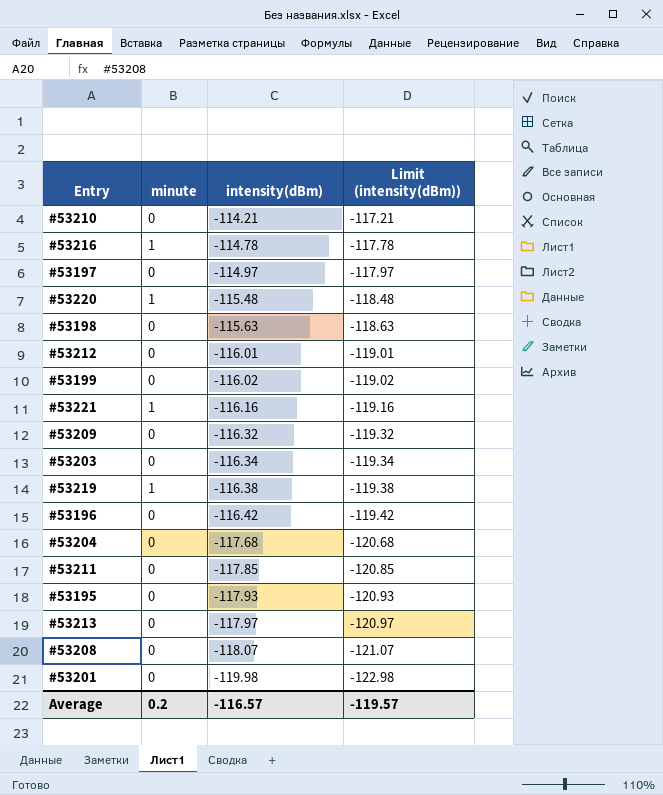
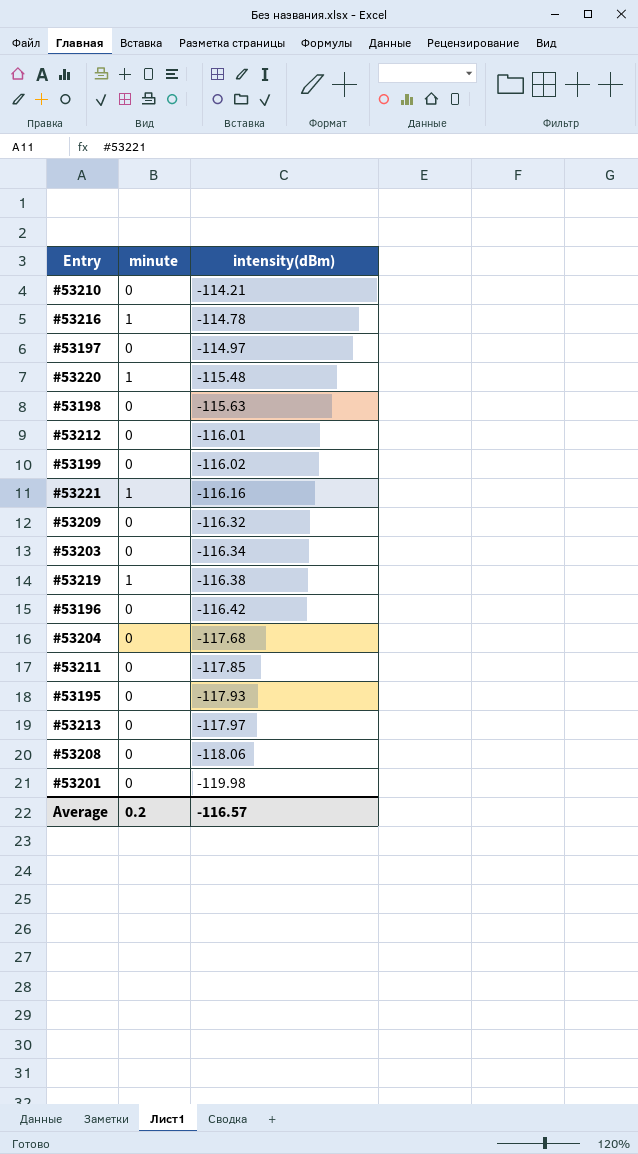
column Limit (intensity(dBm)) | formula: [intensity(dBm)] - 3 -> none
#53208 | intensity(dBm): -118.07 -> -118.06

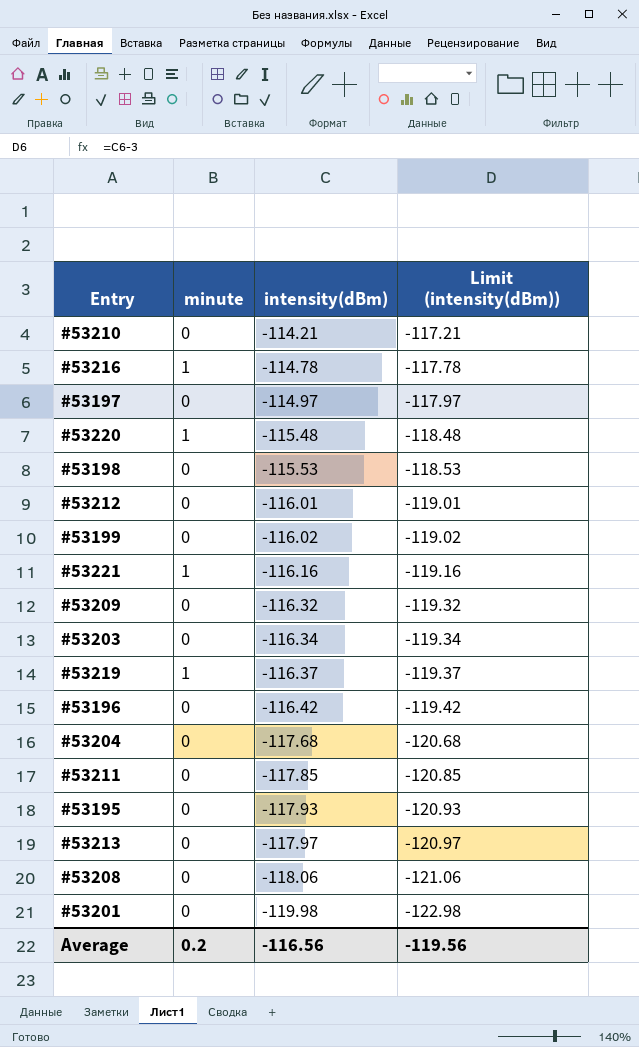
column Limit (intensity(dBm)) | formula: none -> [intensity(dBm)] - 3
#53198 | intensity(dBm): -115.63 -> -115.53
#53219 | intensity(dBm): -116.38 -> -116.37
Average | intensity(dBm): -116.57 -> -116.56

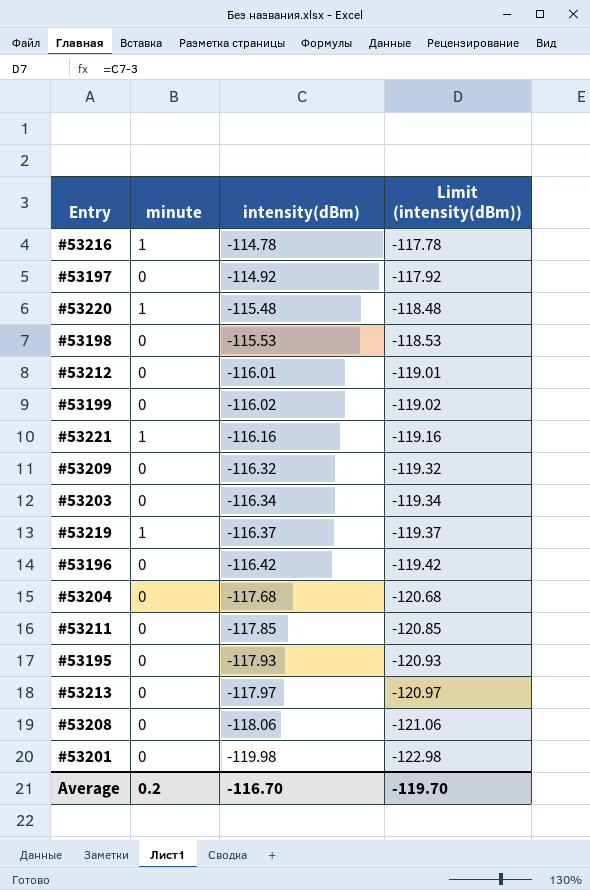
row #53210: 0 | -114.21 | -117.21 -> none
#53197 | intensity(dBm): -114.97 -> -114.92
#53197 | Limit (intensity(dBm)): -117.97 -> -117.92
Average | intensity(dBm): -116.56 -> -116.70
Average | Limit (intensity(dBm)): -119.56 -> -119.70

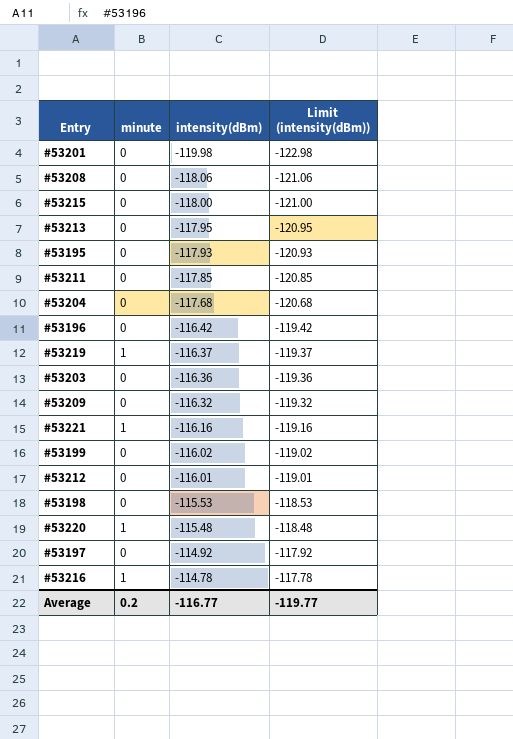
row order: intensity(dBm) descending -> intensity(dBm) ascending
row #53215: none -> 0 | -118.00 | -121.00
#53213 | intensity(dBm): -117.97 -> -117.95
#53213 | Limit (intensity(dBm)): -120.97 -> -120.95
#53203 | intensity(dBm): -116.34 -> -116.36
#53203 | Limit (intensity(dBm)): -119.34 -> -119.36
Average | intensity(dBm): -116.70 -> -116.77
Average | Limit (intensity(dBm)): -119.70 -> -119.77

